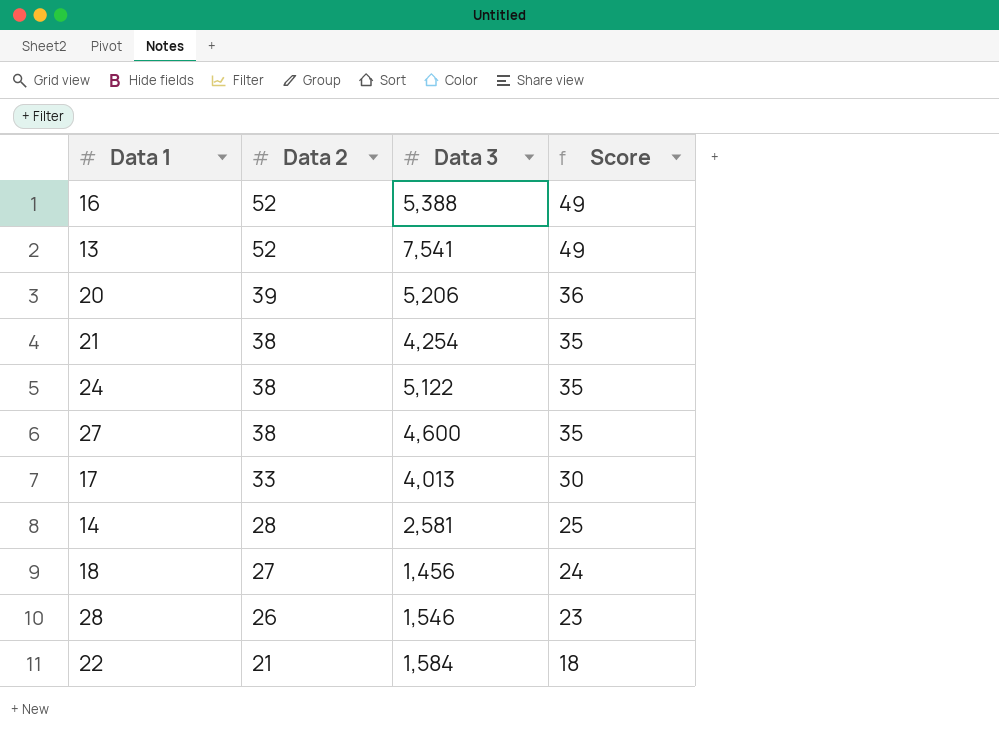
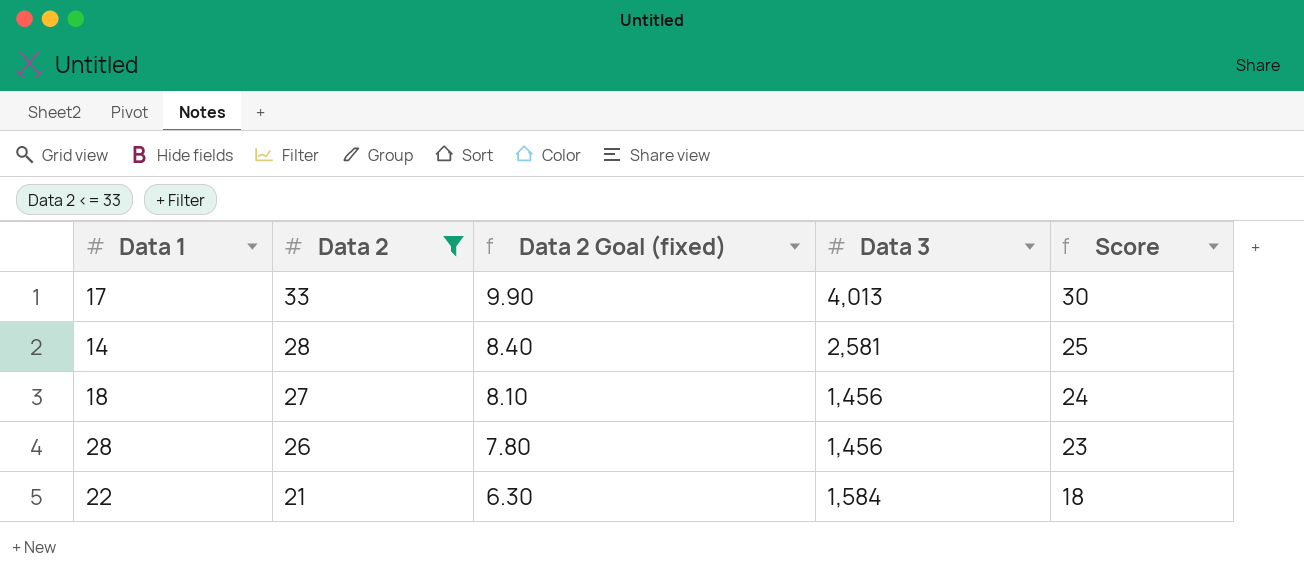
filter: none -> Data 2 <= 33
column Data 2 Goal (fixed) | formula: none -> [Data 2] * 0.3
28 | Data 3: 1,546 -> 1,456

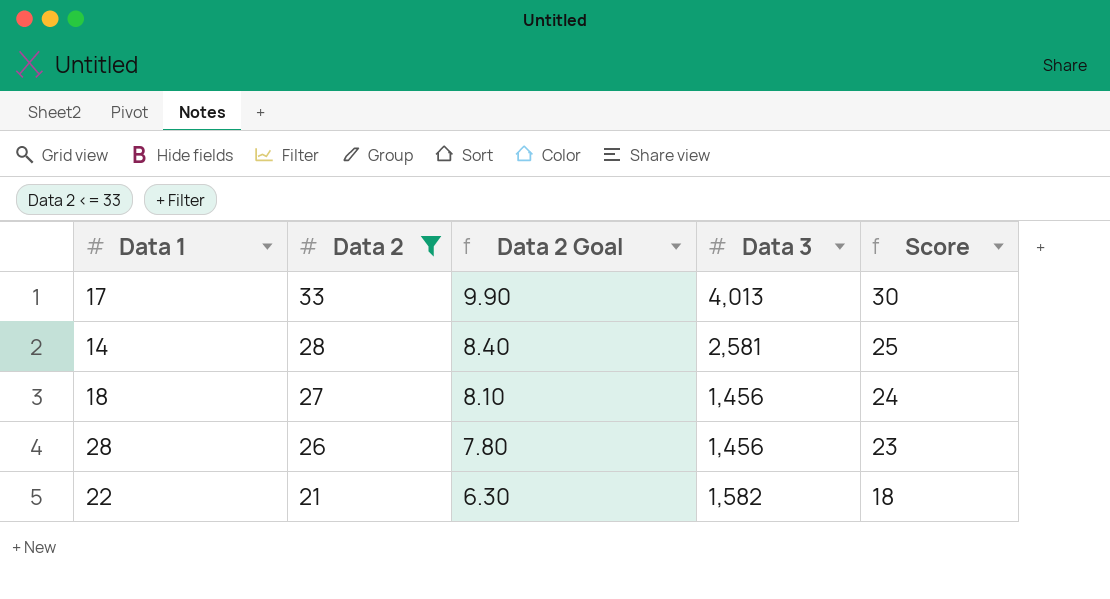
column name: Data 2 Goal (fixed) -> Data 2 Goal
22 | Data 3: 1,584 -> 1,582

